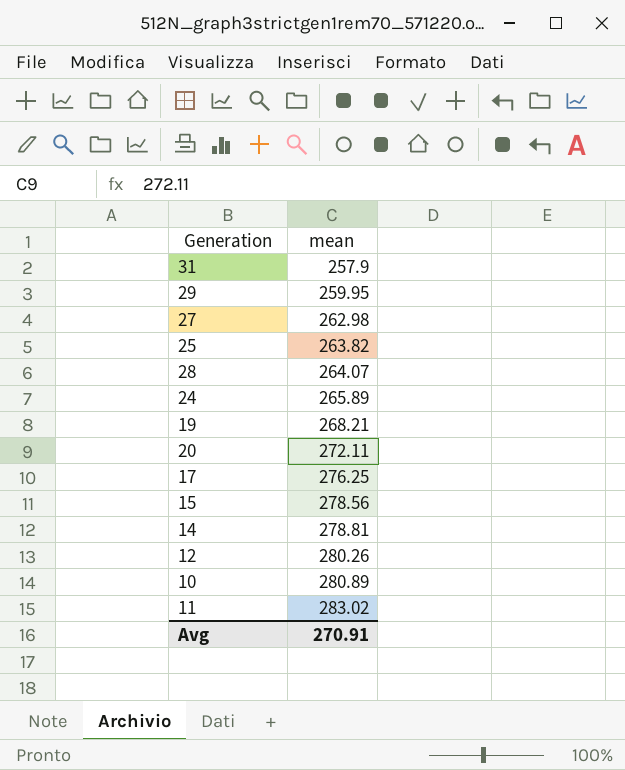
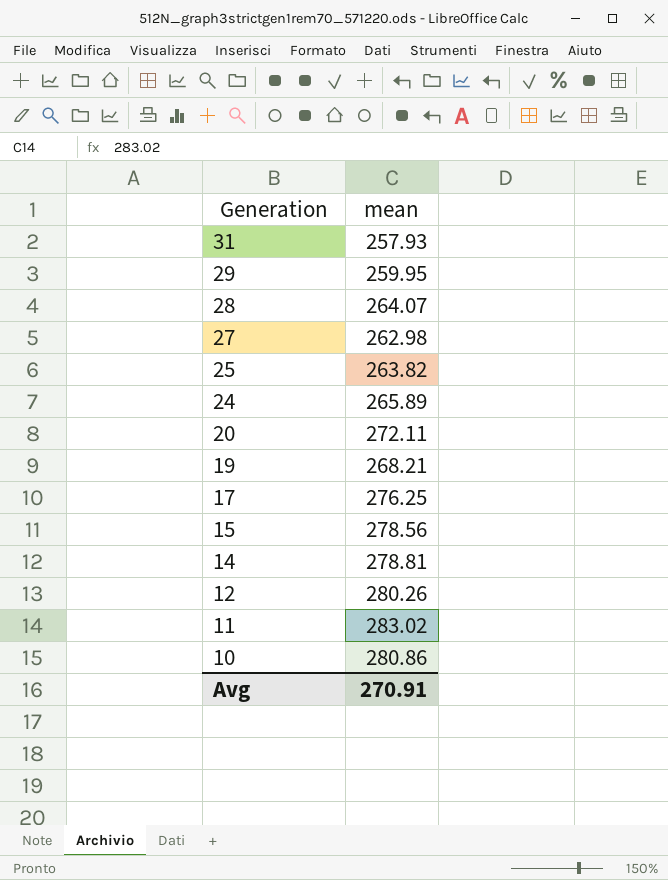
row order: mean ascending -> Generation descending
31 | mean: 257.9 -> 257.93
10 | mean: 280.89 -> 280.86

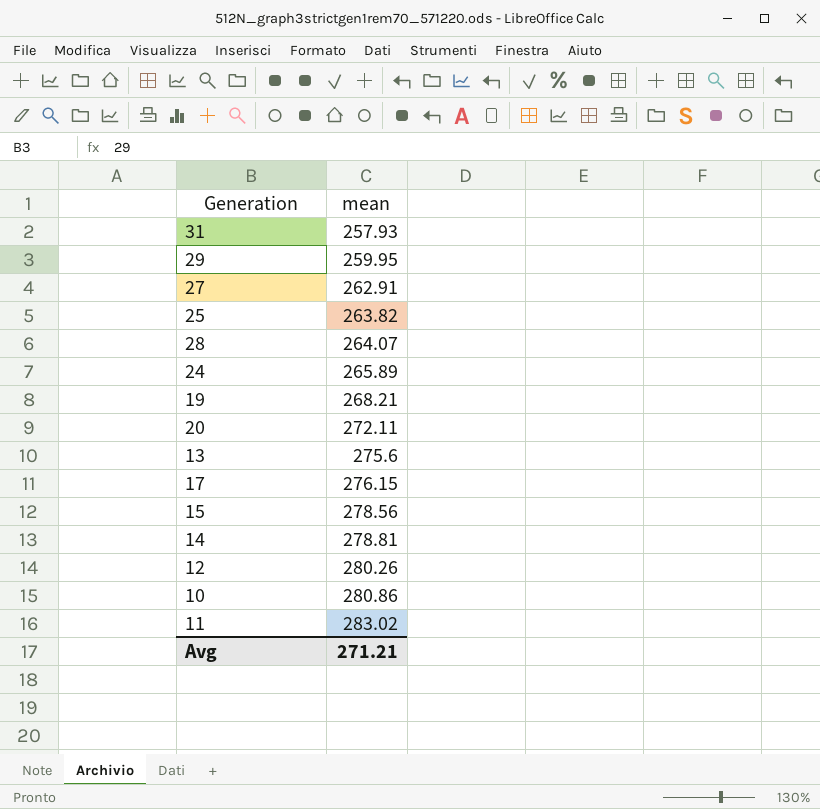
row order: Generation descending -> mean ascending
27 | mean: 262.98 -> 262.91
row 13: none -> 275.6
17 | mean: 276.25 -> 276.15
Avg | mean: 270.91 -> 271.21

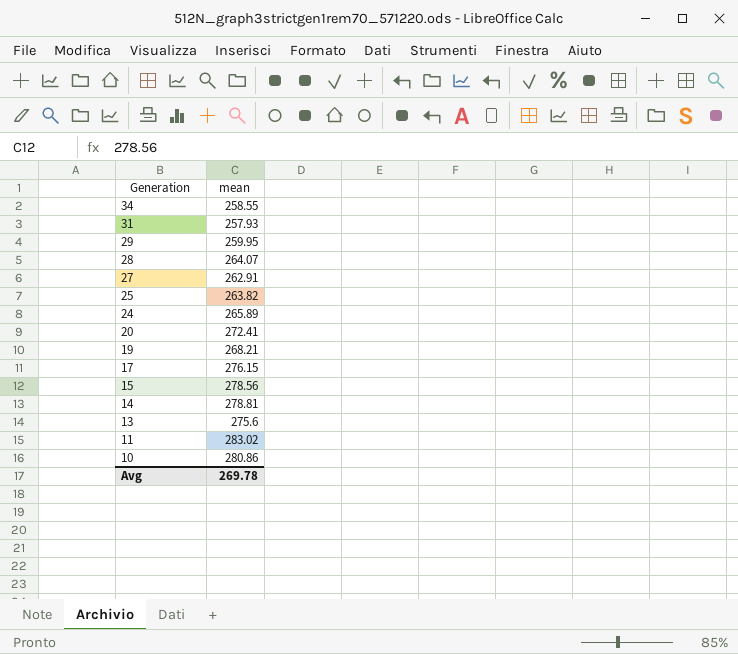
row order: mean ascending -> Generation descending
row 12: 280.26 -> none
row 34: none -> 258.55
20 | mean: 272.11 -> 272.41
Avg | mean: 271.21 -> 269.78

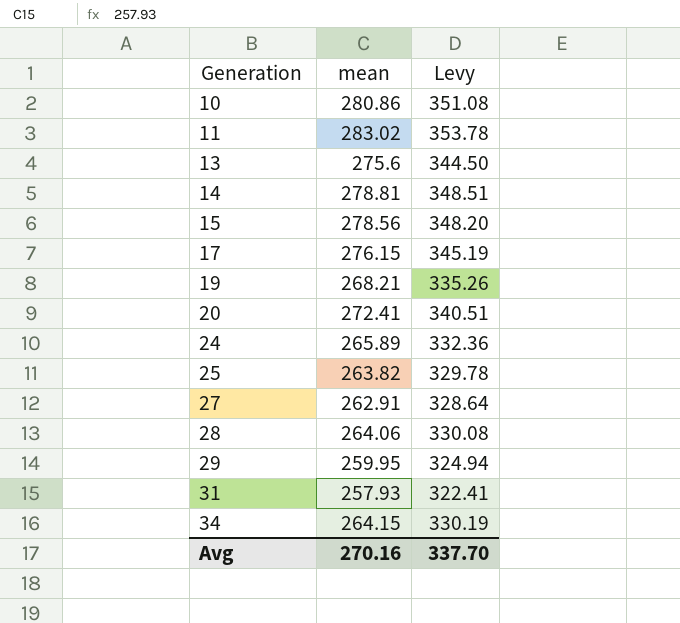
row order: Generation descending -> Generation ascending
column Levy | formula: none -> [mean] * 1.25
28 | mean: 264.07 -> 264.06
34 | mean: 258.55 -> 264.15
Avg | mean: 269.78 -> 270.16

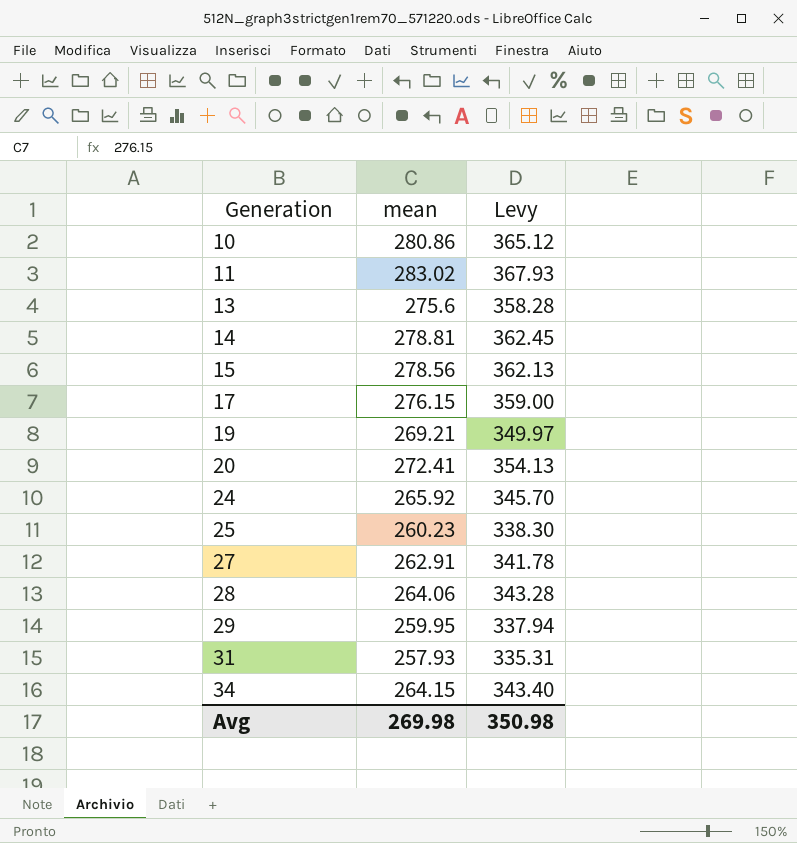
column Levy | formula: [mean] * 1.25 -> [mean] * 1.3
19 | mean: 268.21 -> 269.21
24 | mean: 265.89 -> 265.92
25 | mean: 263.82 -> 260.23
Avg | mean: 270.16 -> 269.98
Avg | Levy: 337.70 -> 350.98

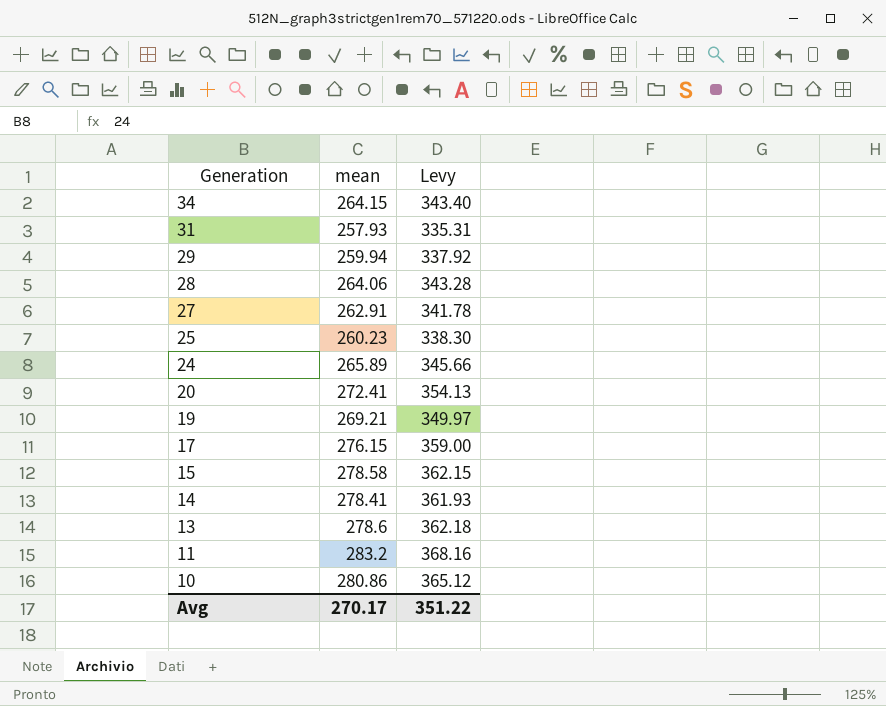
row order: Generation ascending -> Generation descending
29 | mean: 259.95 -> 259.94
29 | Levy: 337.94 -> 337.92
24 | mean: 265.92 -> 265.89
24 | Levy: 345.70 -> 345.66
15 | mean: 278.56 -> 278.58
15 | Levy: 362.13 -> 362.15
14 | mean: 278.81 -> 278.41
14 | Levy: 362.45 -> 361.93
13 | mean: 275.6 -> 278.6
13 | Levy: 358.28 -> 362.18
11 | mean: 283.02 -> 283.2
11 | Levy: 367.93 -> 368.16
Avg | mean: 269.98 -> 270.17
Avg | Levy: 350.98 -> 351.22

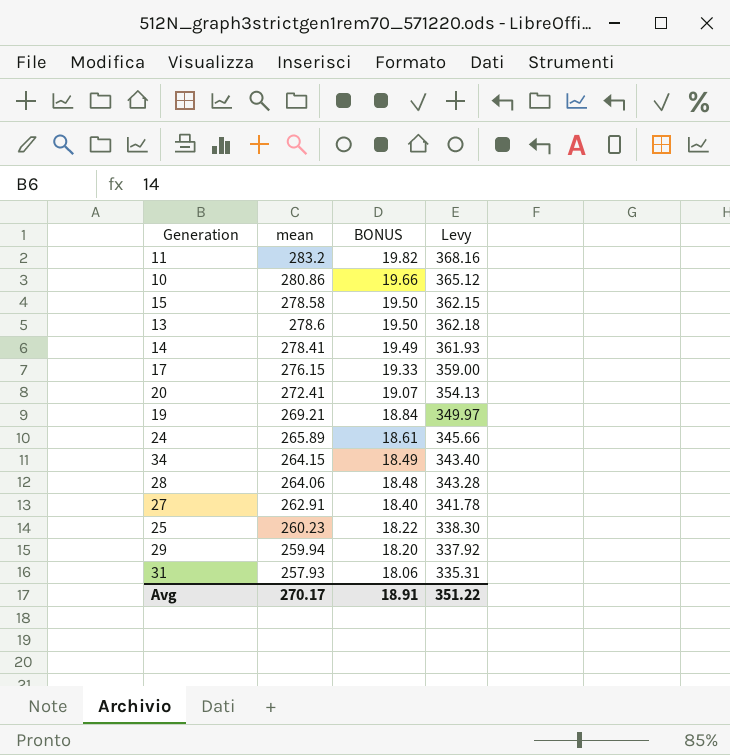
row order: Generation descending -> BONUS descending
column BONUS | formula: none -> [mean] * 0.07

